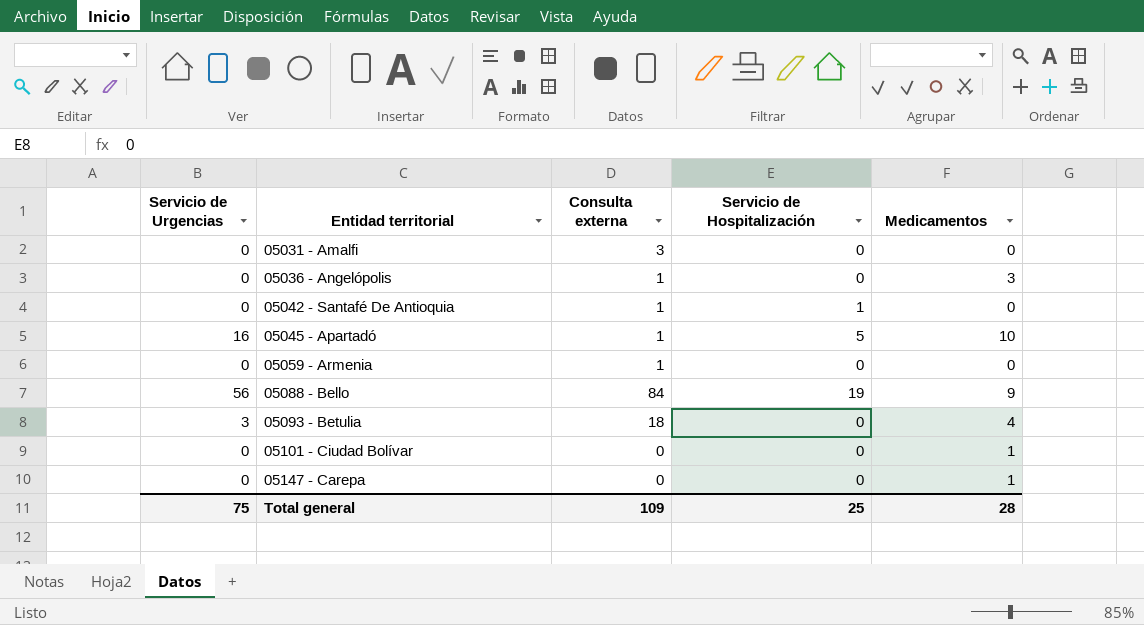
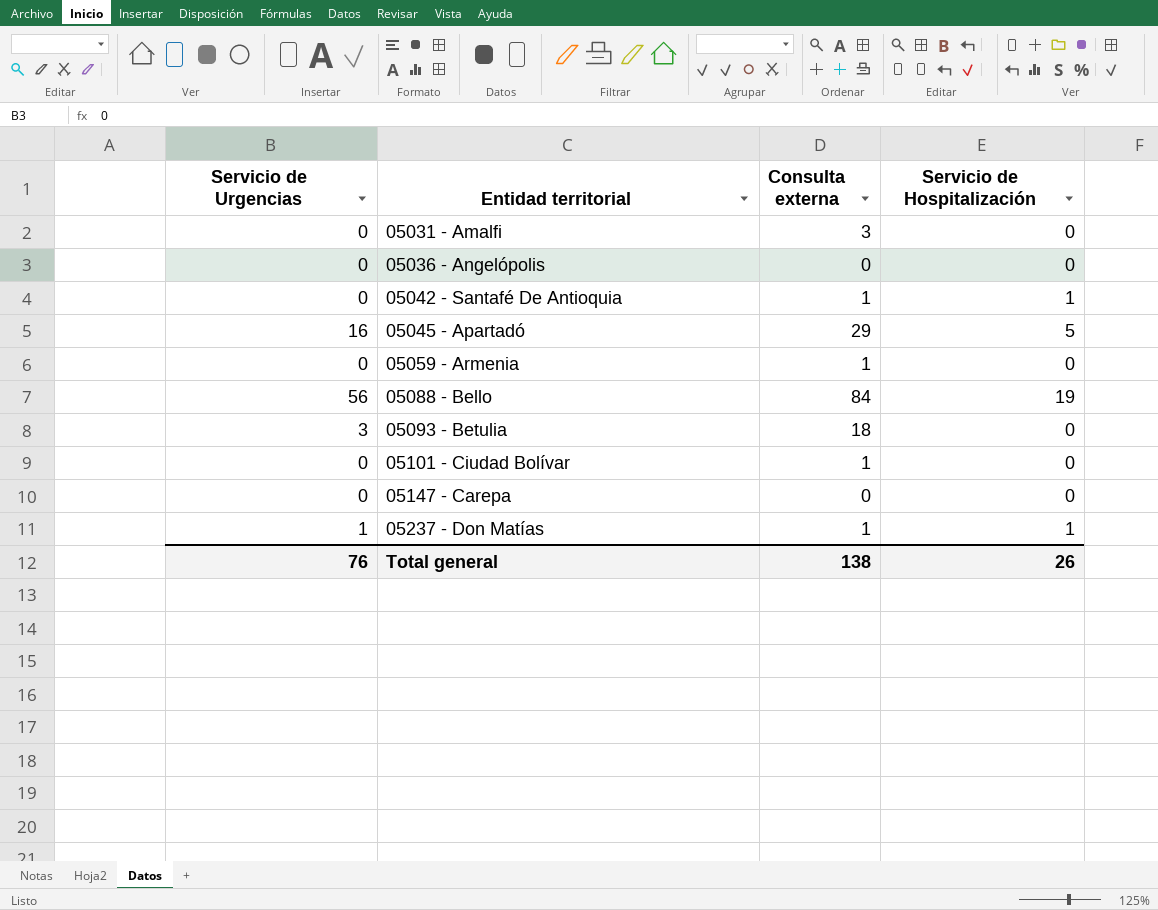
column Medicamentos | position: 5 -> none
05036 - Angelópolis | Consulta externa: 1 -> 0
05045 - Apartadó | Consulta externa: 1 -> 29
05101 - Ciudad Bolívar | Consulta externa: 0 -> 1
row 05237 - Don Matías: none -> 1 | 1 | 1
Total general | Servicio de Urgencias: 75 -> 76
Total general | Consulta externa: 109 -> 138
Total general | Servicio de Hospitalización: 25 -> 26

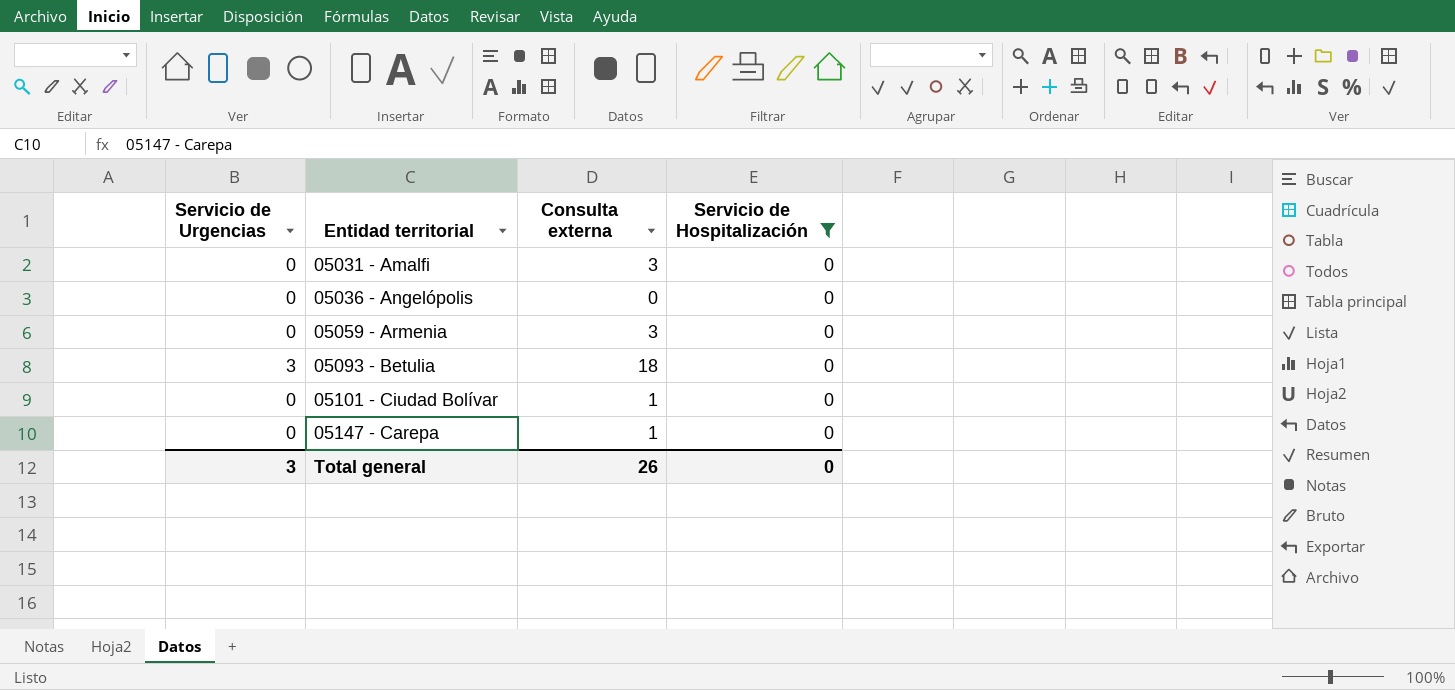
filter: none -> Servicio de Hospitalización = 0
05059 - Armenia | Consulta externa: 1 -> 3
05147 - Carepa | Consulta externa: 0 -> 1
Total general | Servicio de Urgencias: 76 -> 3
Total general | Consulta externa: 138 -> 26
Total general | Servicio de Hospitalización: 26 -> 0

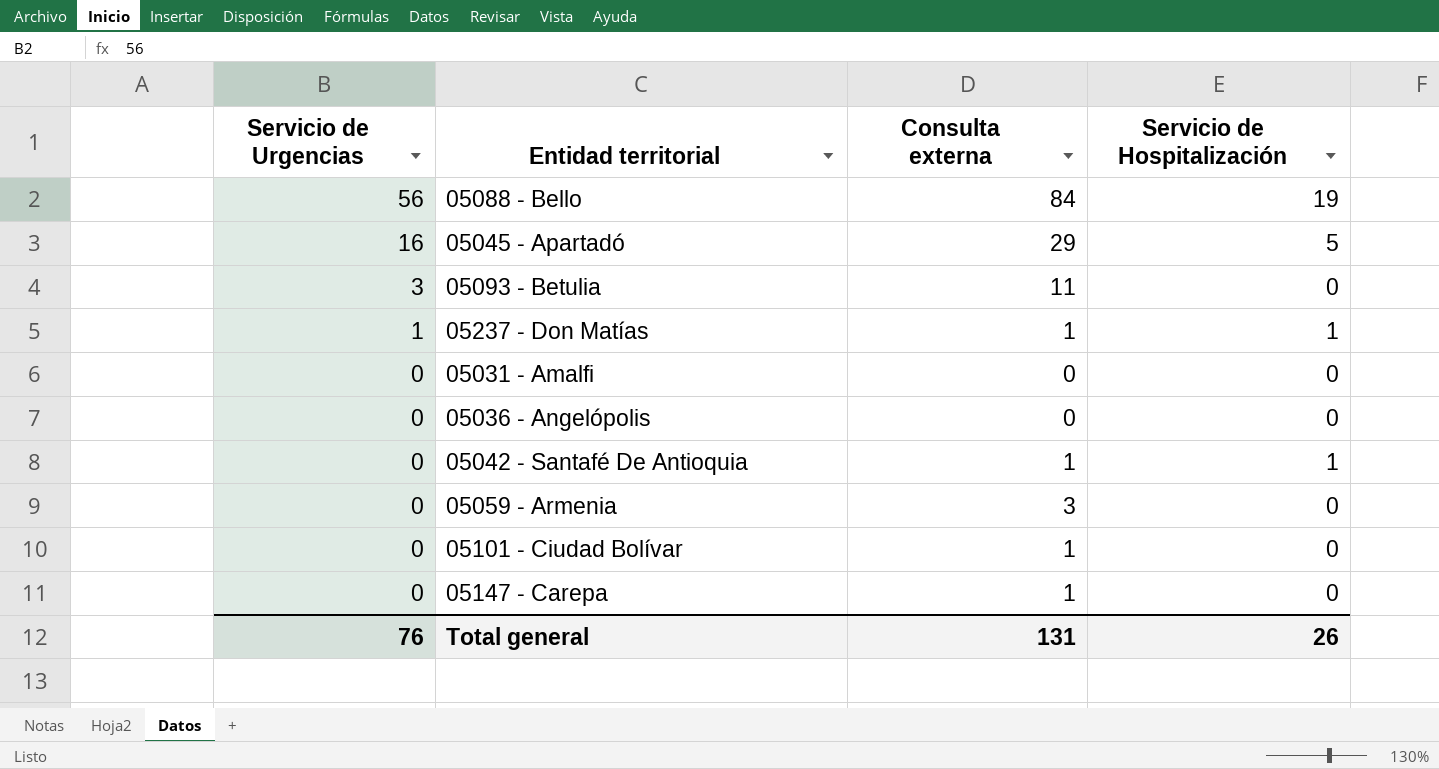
filter: Servicio de Hospitalización = 0 -> none
row order: Entidad territorial ascending -> Servicio de Urgencias descending
05093 - Betulia | Consulta externa: 18 -> 11
05031 - Amalfi | Consulta externa: 3 -> 0
Total general | Servicio de Urgencias: 3 -> 76
Total general | Consulta externa: 26 -> 131
Total general | Servicio de Hospitalización: 0 -> 26

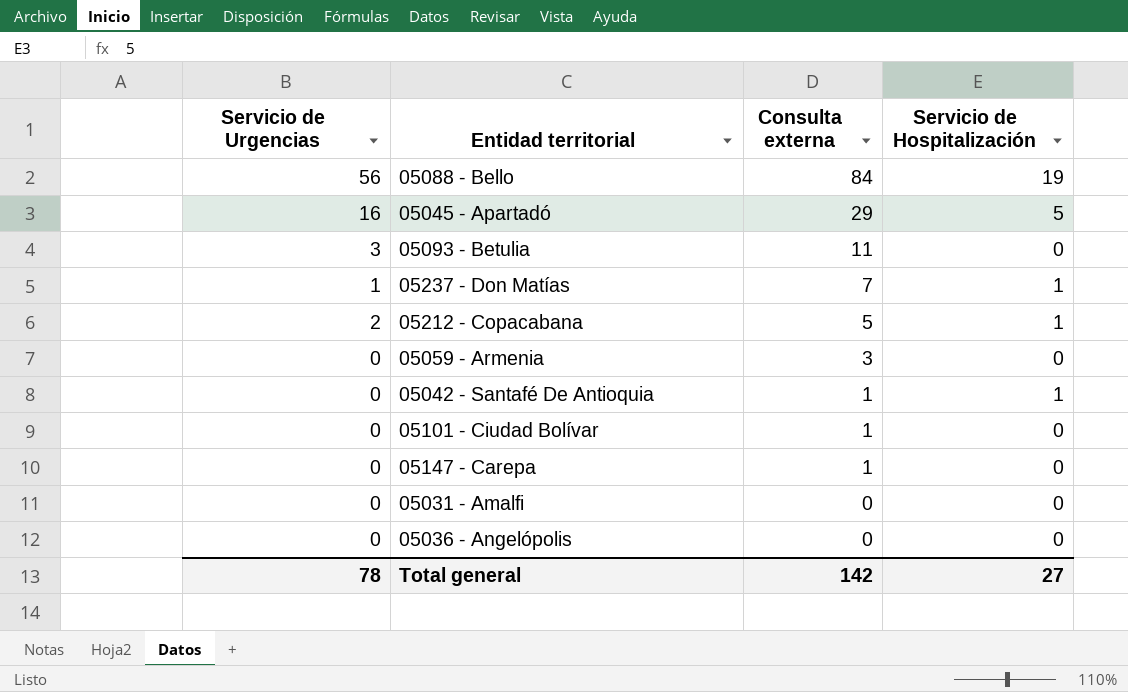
row order: Servicio de Urgencias descending -> Consulta externa descending
05237 - Don Matías | Consulta externa: 1 -> 7
row 05212 - Copacabana: none -> 2 | 5 | 1
Total general | Servicio de Urgencias: 76 -> 78
Total general | Consulta externa: 131 -> 142
Total general | Servicio de Hospitalización: 26 -> 27

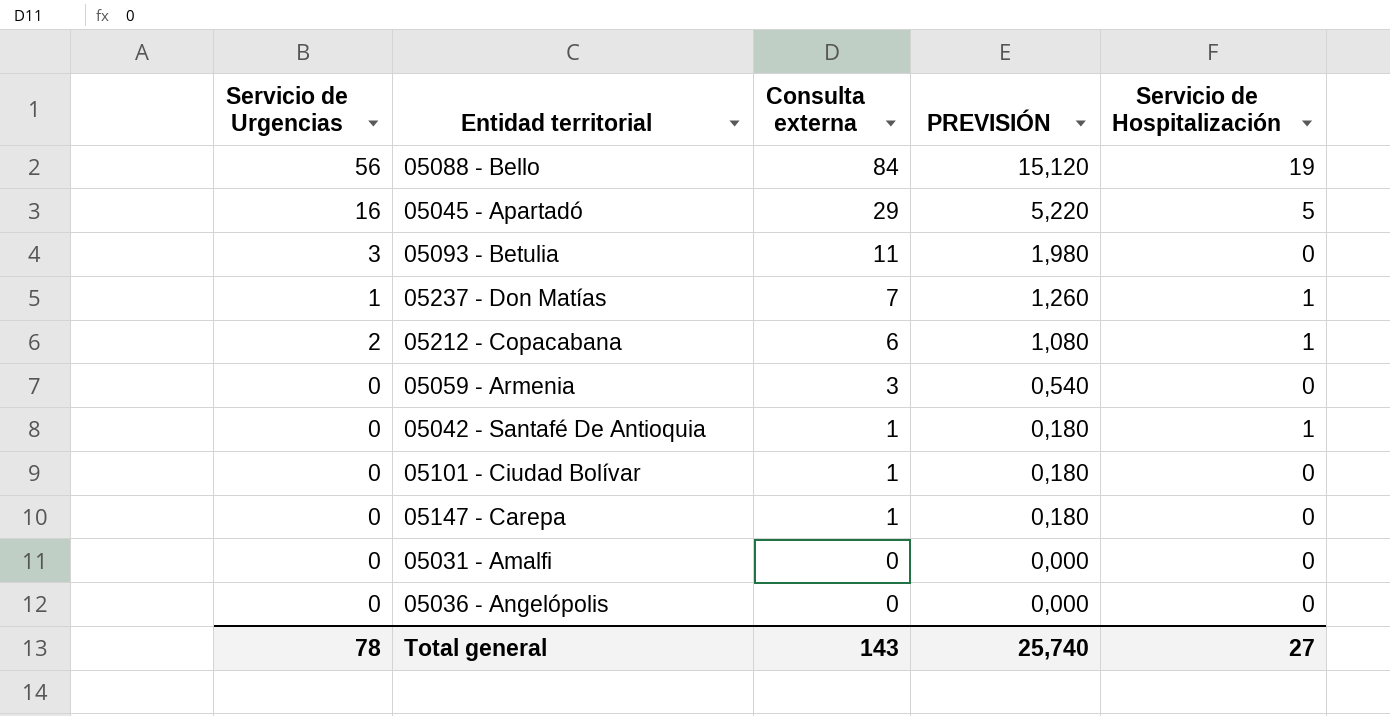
column PREVISIÓN | formula: none -> [Consulta externa] * 0,18
05212 - Copacabana | Consulta externa: 5 -> 6
Total general | Consulta externa: 142 -> 143

